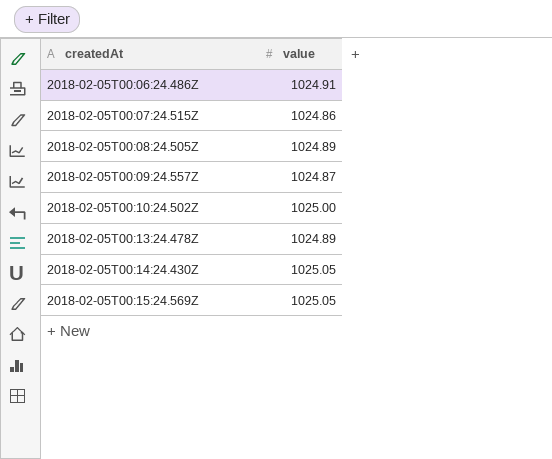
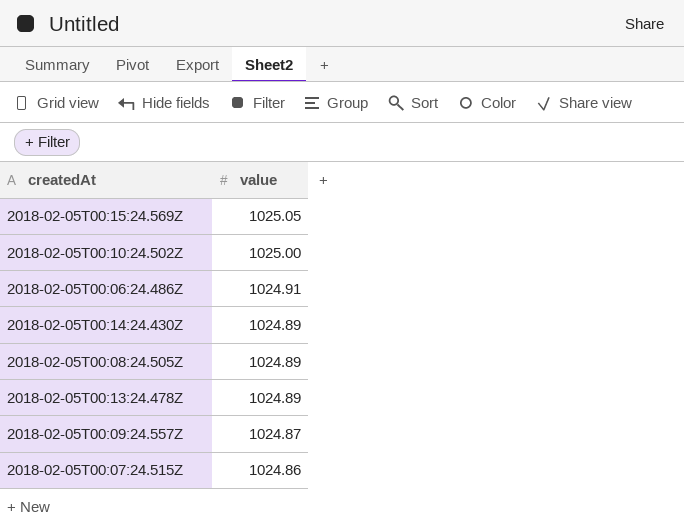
row order: createdAt ascending -> value descending
2018-02-05T00:14:24.430Z | value: 1025.05 -> 1024.89

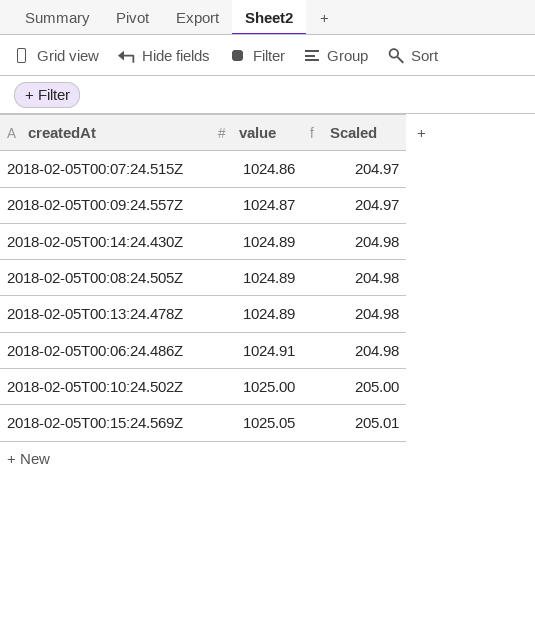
row order: value descending -> value ascending
column Scaled | formula: none -> [value] * 0.2

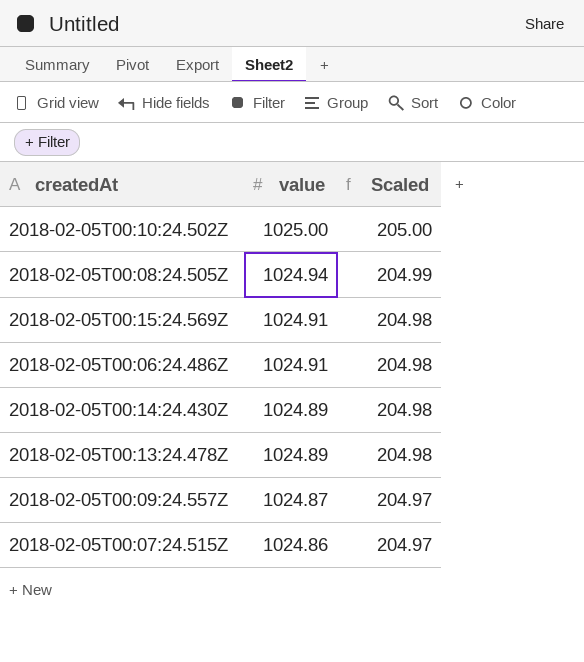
row order: value ascending -> value descending
2018-02-05T00:08:24.505Z | value: 1024.89 -> 1024.94
2018-02-05T00:08:24.505Z | Scaled: 204.98 -> 204.99
2018-02-05T00:15:24.569Z | value: 1025.05 -> 1024.91
2018-02-05T00:15:24.569Z | Scaled: 205.01 -> 204.98

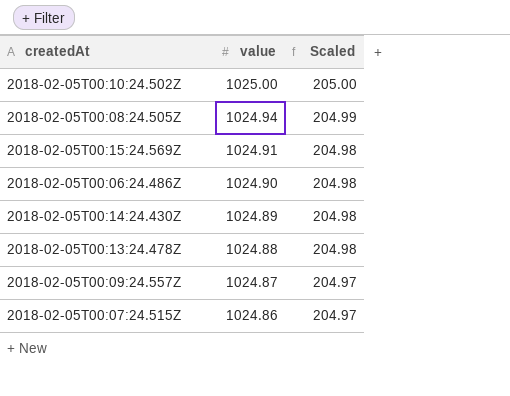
2018-02-05T00:06:24.486Z | value: 1024.91 -> 1024.90
2018-02-05T00:13:24.478Z | value: 1024.89 -> 1024.88

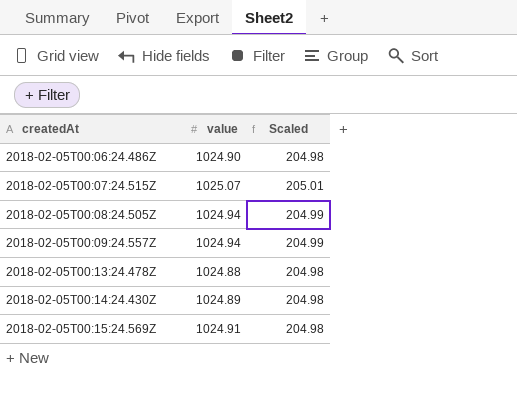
row order: value descending -> createdAt ascending
row 2018-02-05T00:10:24.502Z: 1025.00 | 205.00 -> none
2018-02-05T00:07:24.515Z | value: 1024.86 -> 1025.07
2018-02-05T00:07:24.515Z | Scaled: 204.97 -> 205.01
2018-02-05T00:09:24.557Z | value: 1024.87 -> 1024.94
2018-02-05T00:09:24.557Z | Scaled: 204.97 -> 204.99

